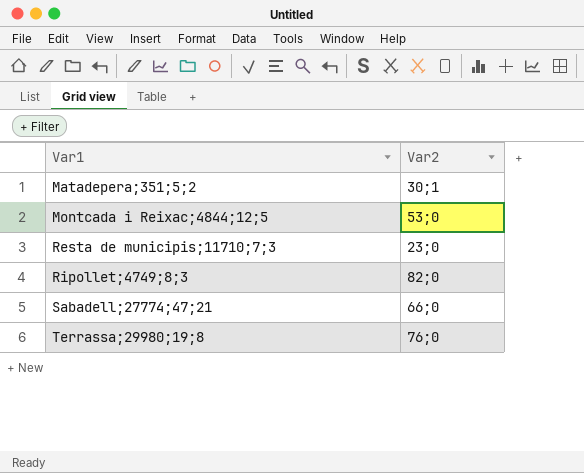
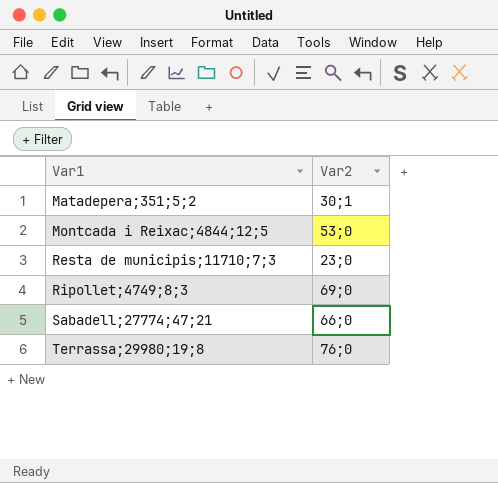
Ripollet;4749;8;3 | Var2: 82;0 -> 69;0

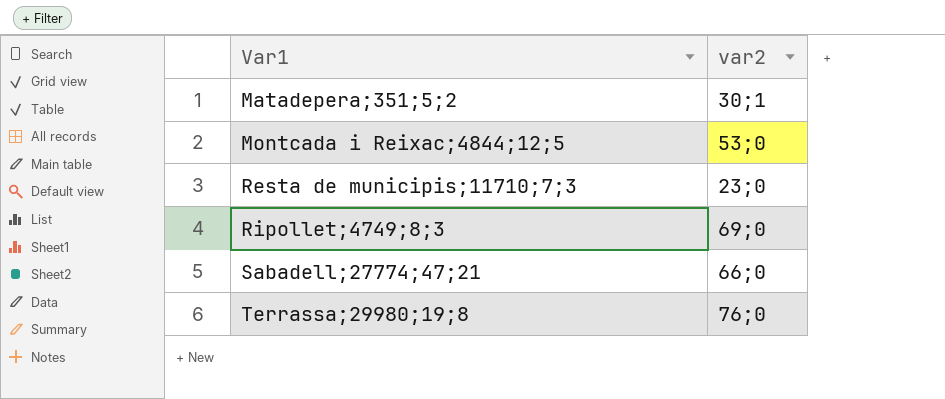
column name: Var2 -> var2

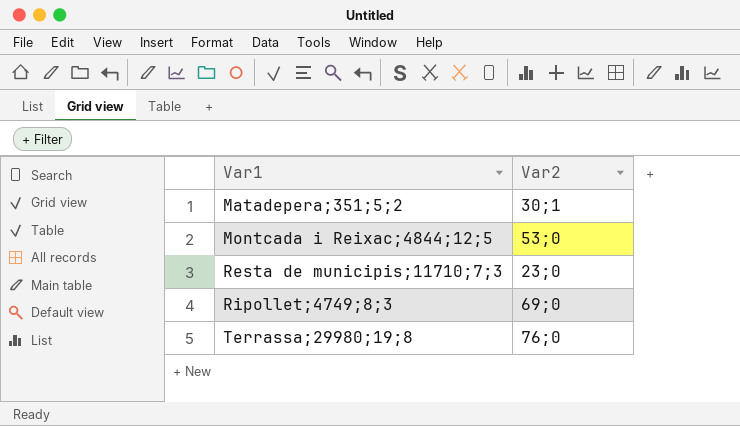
column name: var2 -> Var2
row Sabadell;27774;47;21: 66;0 -> none

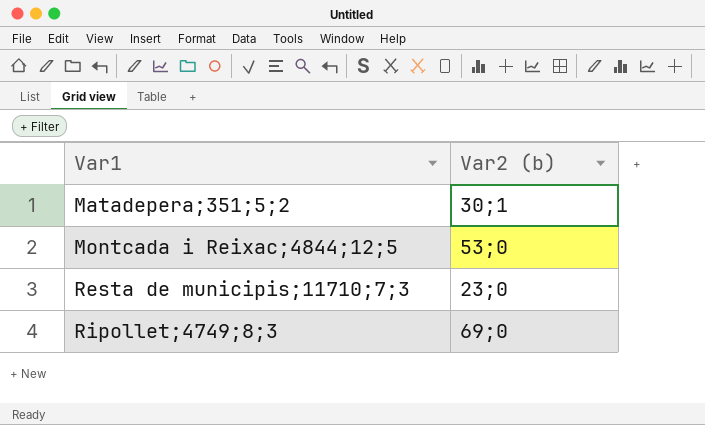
column name: Var2 -> Var2 (b)
row Terrassa;29980;19;8: 76;0 -> none

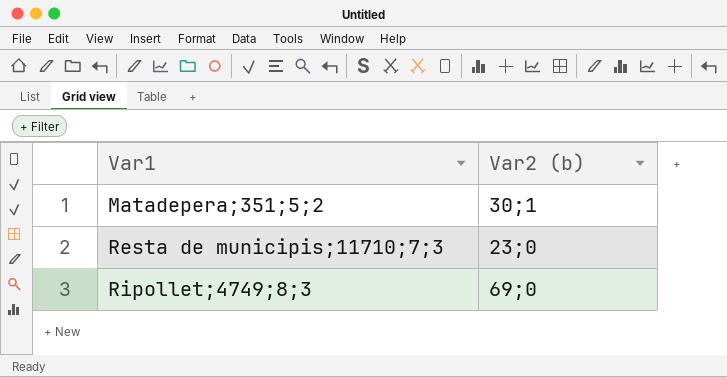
row Montcada i Reixac;4844;12;5: 53;0 -> none

